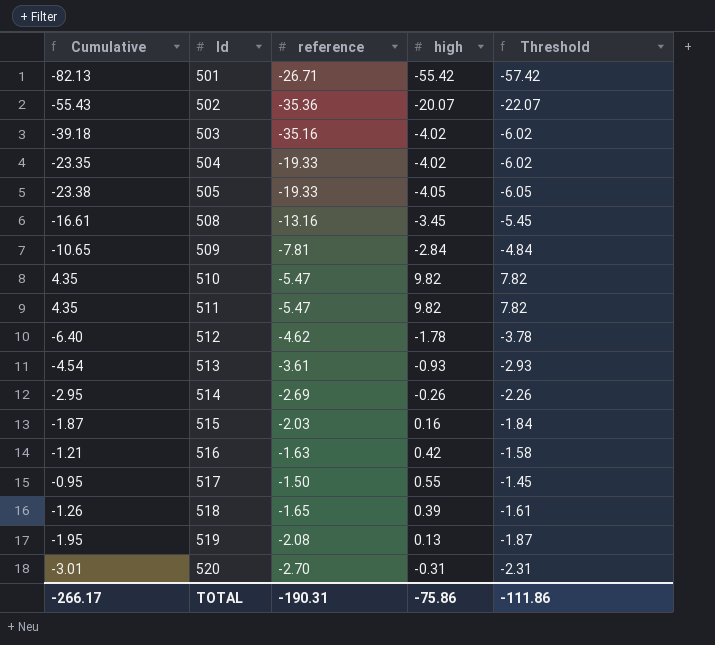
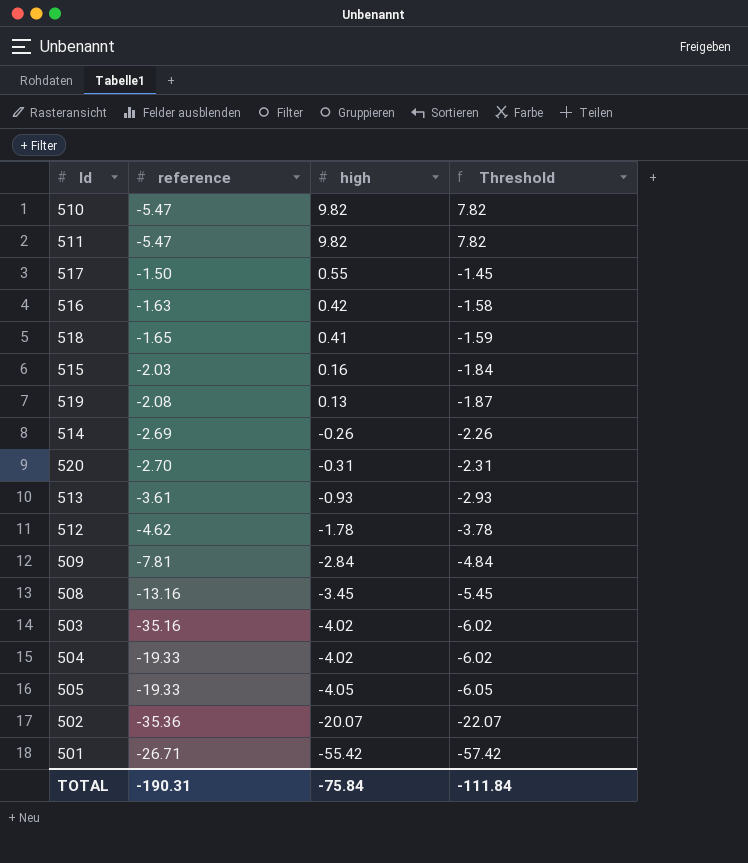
row order: Id ascending -> high descending
column Cumulative | formula: [reference] + [high] -> none
518 | high: 0.39 -> 0.41
518 | Threshold: -1.61 -> -1.59
TOTAL | high: -75.86 -> -75.84
TOTAL | Threshold: -111.86 -> -111.84

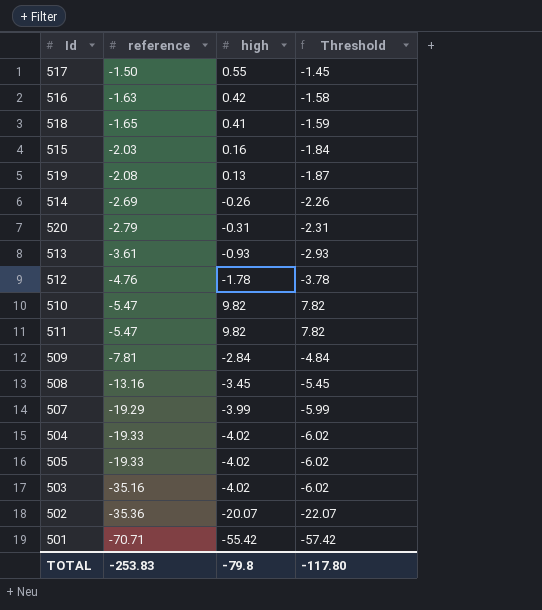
row order: high descending -> reference descending
520 | reference: -2.70 -> -2.79
512 | reference: -4.62 -> -4.76
row 507: none -> -19.29 | -3.99 | -5.99
505 | high: -4.05 -> -4.02
505 | Threshold: -6.05 -> -6.02
501 | reference: -26.71 -> -70.71
TOTAL | reference: -190.31 -> -253.83
TOTAL | high: -75.84 -> -79.8
TOTAL | Threshold: -111.84 -> -117.80

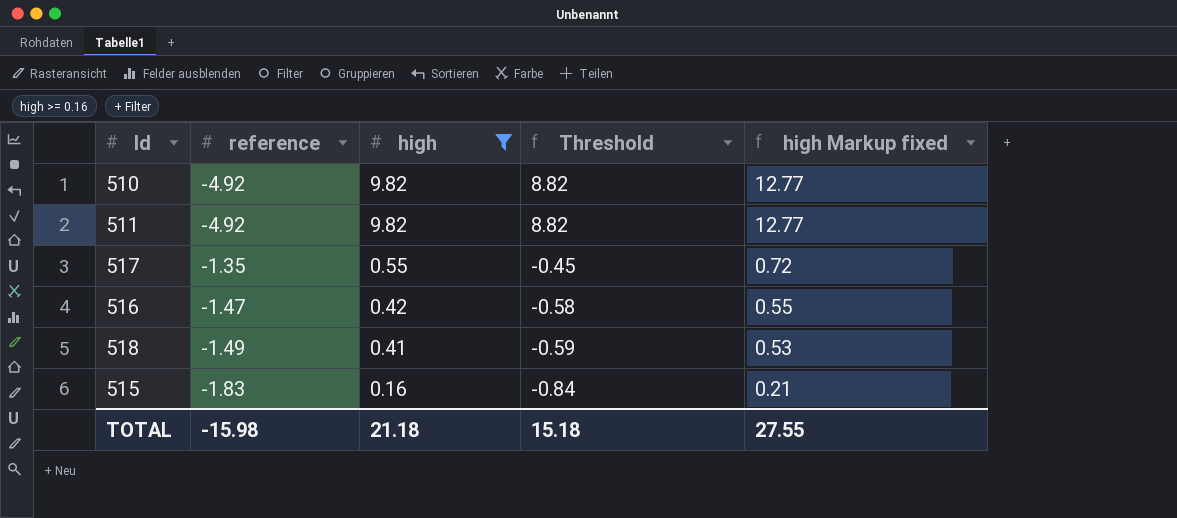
filter: none -> high >= 0.16
row order: reference descending -> high descending
column Threshold | formula: [high] - 2 -> [high] - 1
column high Markup fixed | formula: none -> [high] * 1.3
510 | reference: -5.47 -> -4.92
511 | reference: -5.47 -> -4.92
517 | reference: -1.50 -> -1.35
516 | reference: -1.63 -> -1.47
518 | reference: -1.65 -> -1.49
515 | reference: -2.03 -> -1.83
TOTAL | reference: -253.83 -> -15.98
TOTAL | high: -79.8 -> 21.18
TOTAL | Threshold: -117.80 -> 15.18

